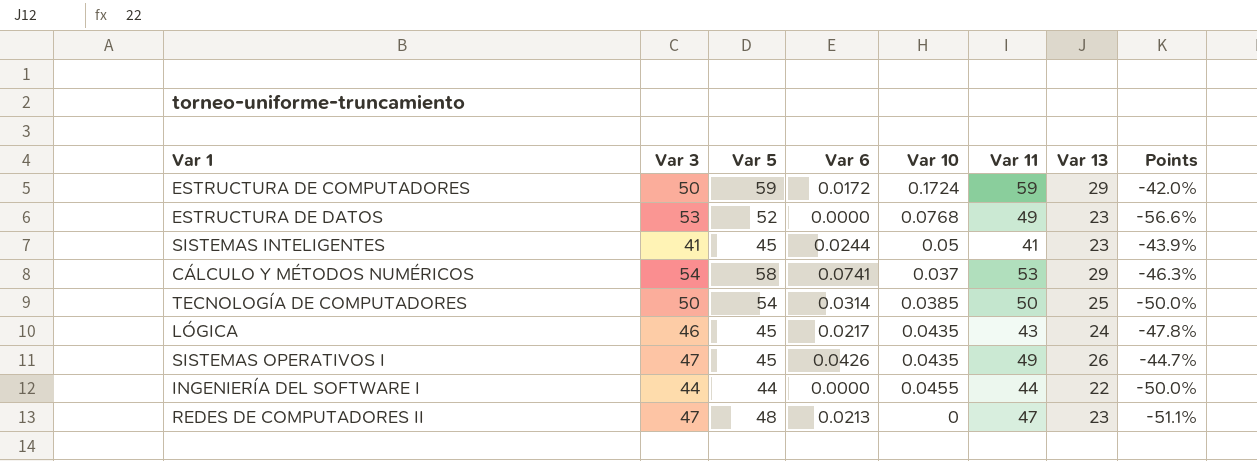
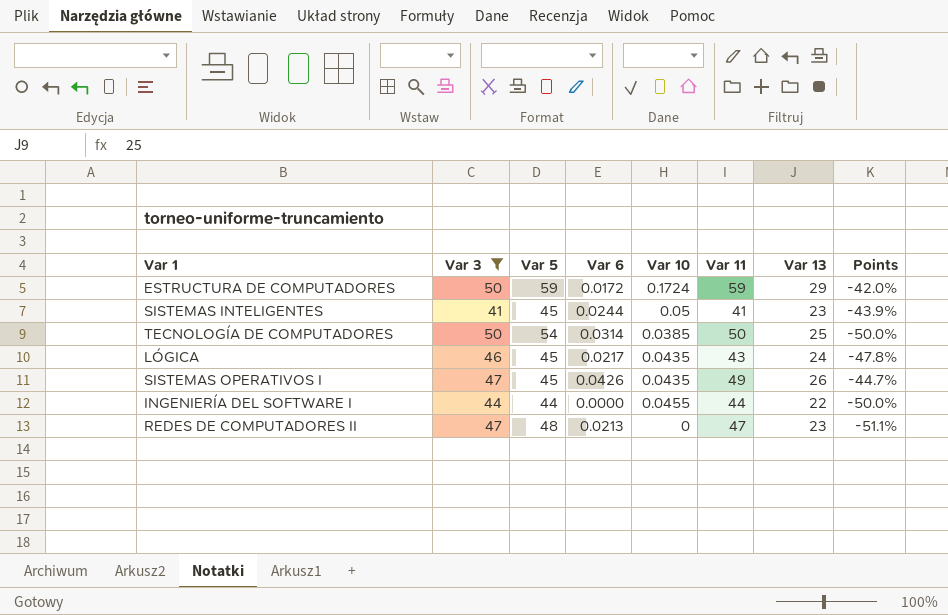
filter: none -> Var 3 <= 50

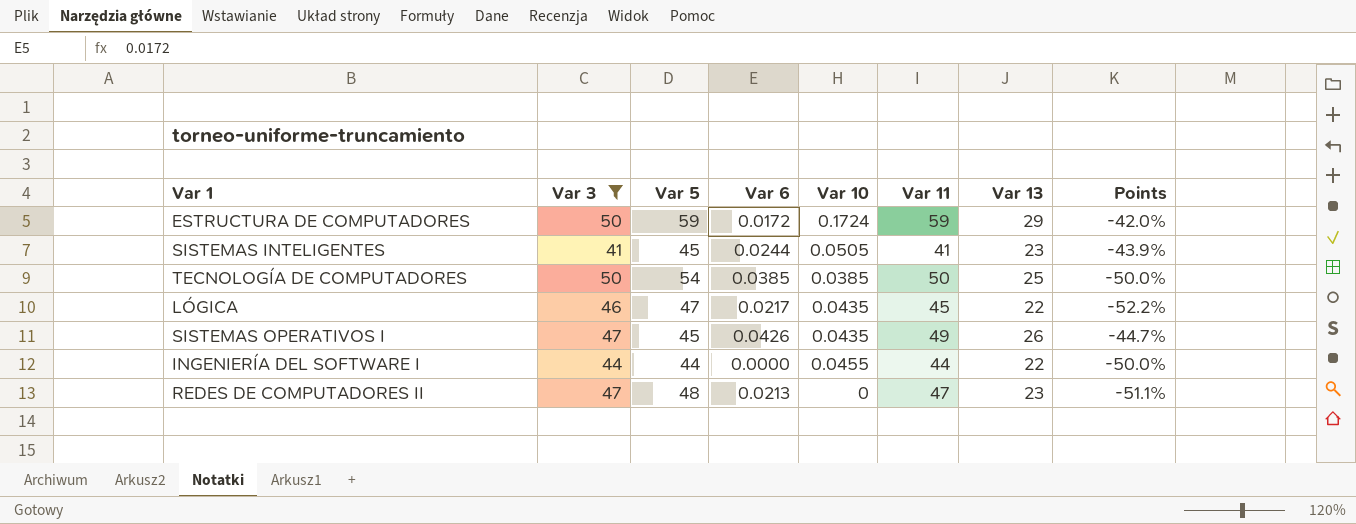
SISTEMAS INTELIGENTES | Var 10: 0.05 -> 0.0505
TECNOLOGÍA DE COMPUTADORES | Var 6: 0.0314 -> 0.0385
LÓGICA | Var 5: 45 -> 47
LÓGICA | Var 11: 43 -> 45
LÓGICA | Var 13: 24 -> 22
LÓGICA | Points: -47.8% -> -52.2%

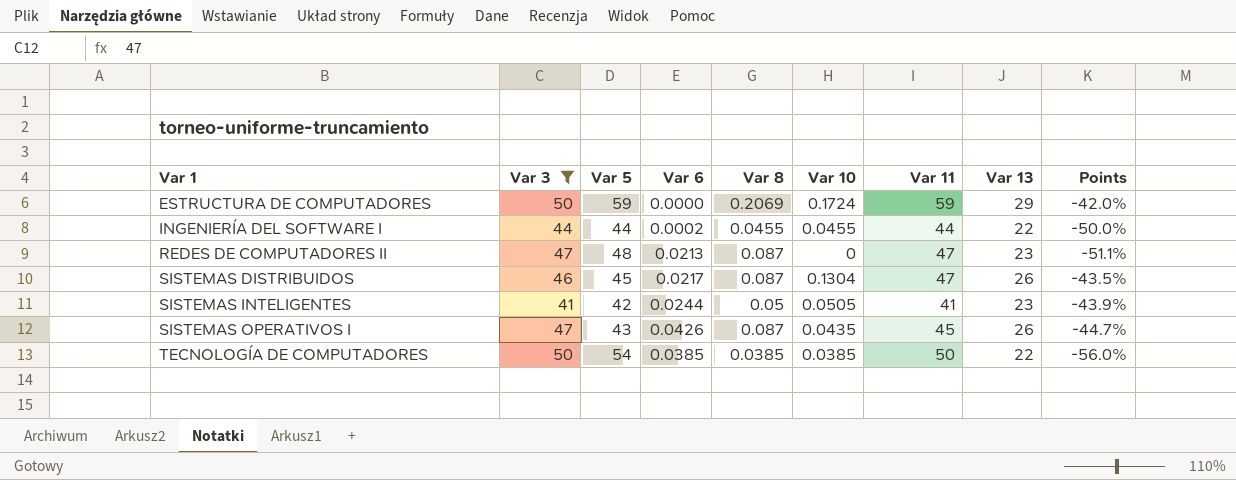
row order: none -> Var 1 ascending
column Var 8 | position: none -> 5
row LÓGICA: 46 | 47 | 0.0217 | 0.0435 | 45 | 22 | -52.2% -> none
ESTRUCTURA DE COMPUTADORES | Var 6: 0.0172 -> 0.0000
INGENIERÍA DEL SOFTWARE I | Var 6: 0.0000 -> 0.0002
row SISTEMAS DISTRIBUIDOS: none -> 46 | 45 | 0.0217 | 0.087 | 0.1304 | 47 | 26 | -43.5%
SISTEMAS INTELIGENTES | Var 5: 45 -> 42
SISTEMAS OPERATIVOS I | Var 5: 45 -> 43
SISTEMAS OPERATIVOS I | Var 11: 49 -> 45
TECNOLOGÍA DE COMPUTADORES | Var 13: 25 -> 22
TECNOLOGÍA DE COMPUTADORES | Points: -50.0% -> -56.0%

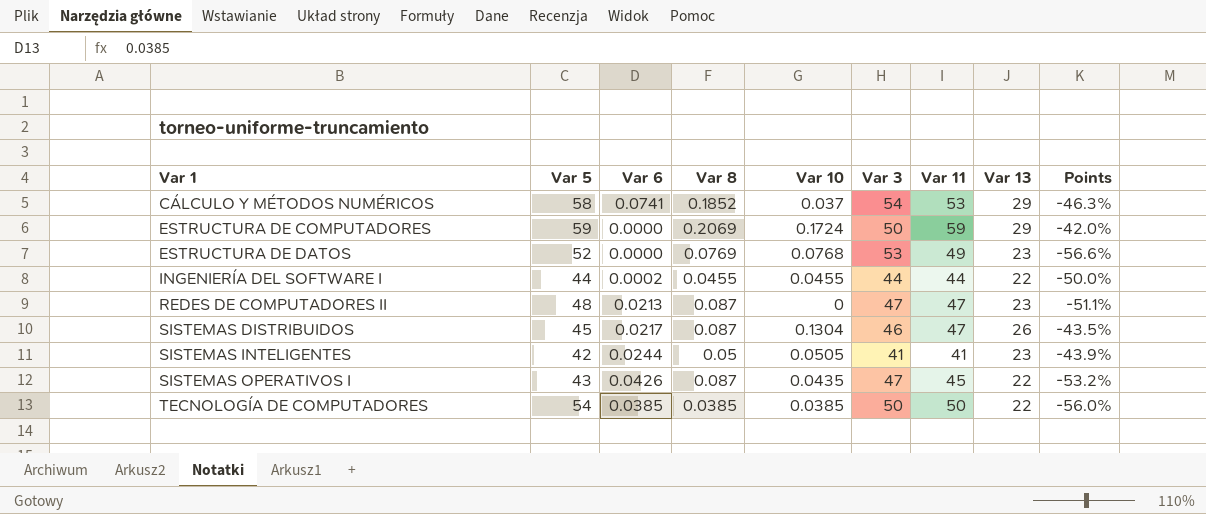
filter: Var 3 <= 50 -> none
column Var 3 | position: 2 -> 6
SISTEMAS OPERATIVOS I | Var 13: 26 -> 22
SISTEMAS OPERATIVOS I | Points: -44.7% -> -53.2%

